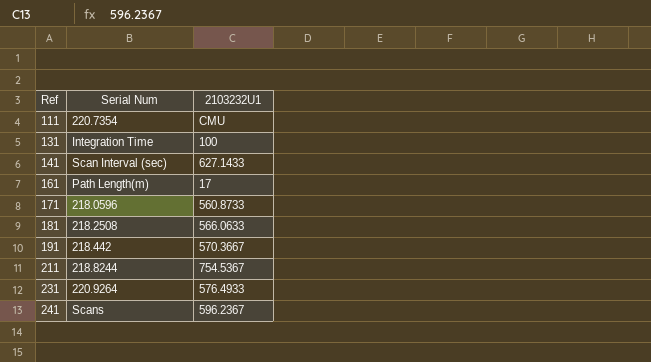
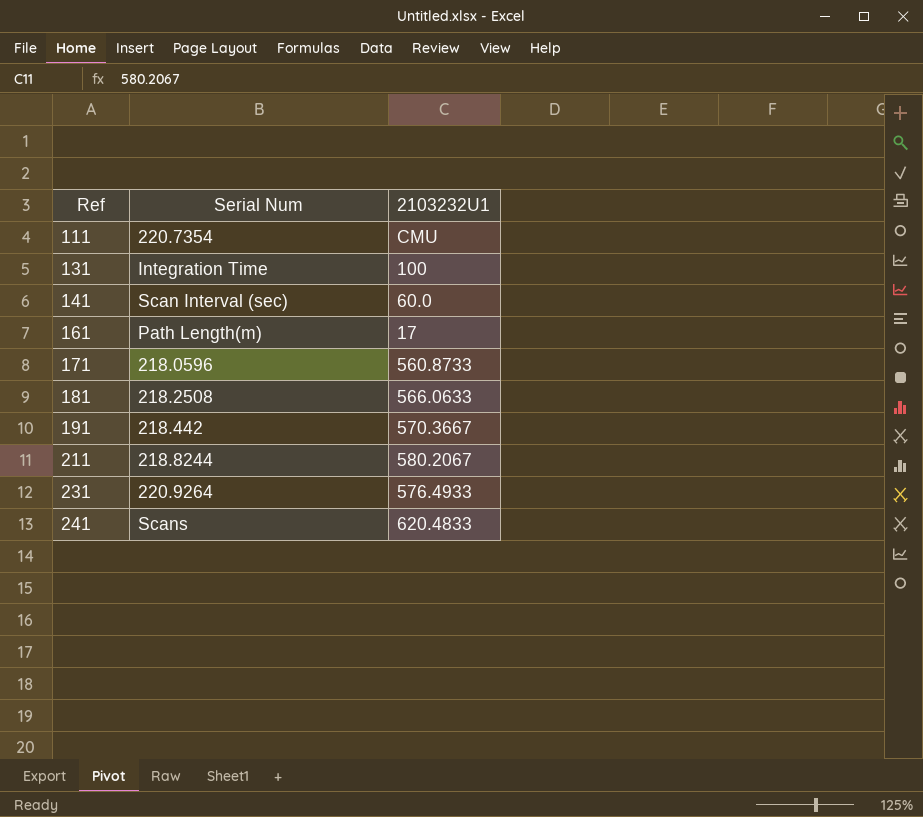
141 | 2103232U1: 627.1433 -> 60.0
211 | 2103232U1: 754.5367 -> 580.2067
241 | 2103232U1: 596.2367 -> 620.4833

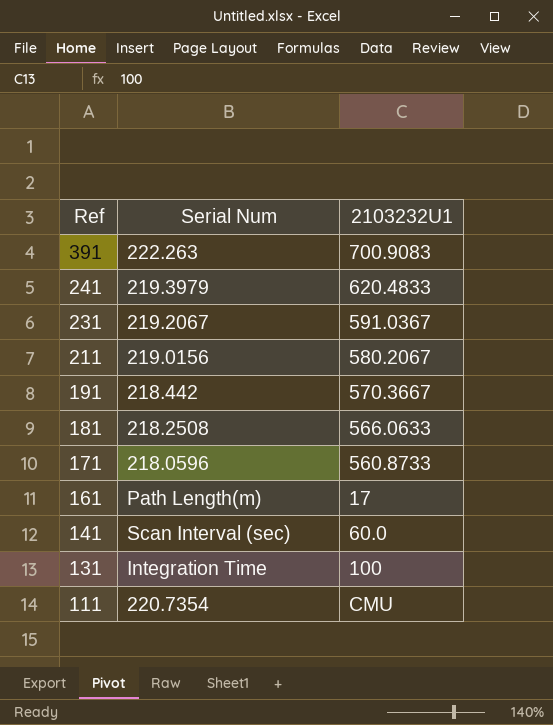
row order: Ref ascending -> Ref descending
row 391: none -> 222.263 | 700.9083
241 | Serial Num: Scans -> 219.3979
231 | Serial Num: 220.9264 -> 219.2067
231 | 2103232U1: 576.4933 -> 591.0367
211 | Serial Num: 218.8244 -> 219.0156

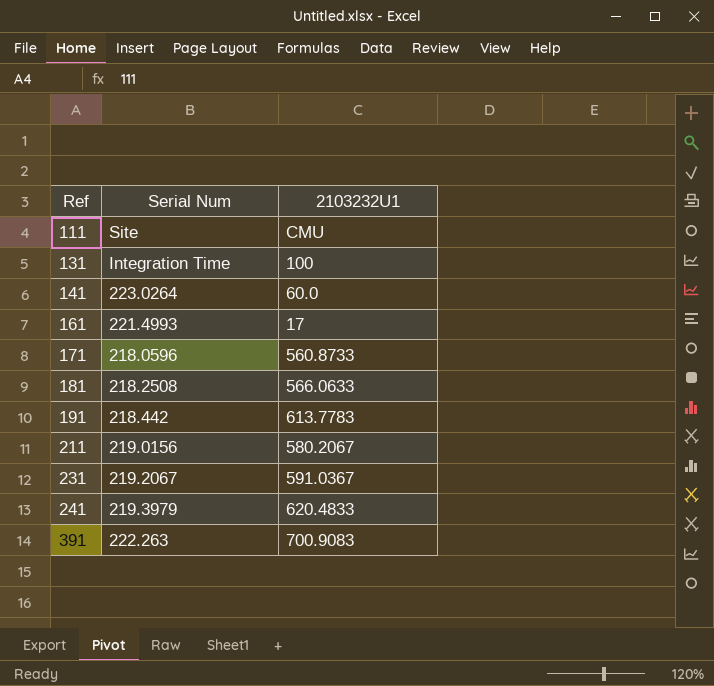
row order: Ref descending -> Ref ascending
111 | Serial Num: 220.7354 -> Site
141 | Serial Num: Scan Interval (sec) -> 223.0264
161 | Serial Num: Path Length(m) -> 221.4993
191 | 2103232U1: 570.3667 -> 613.7783

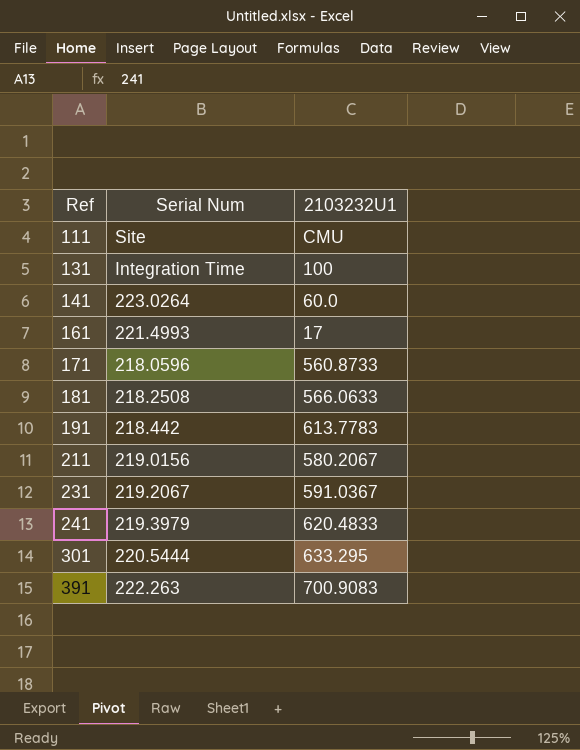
row 301: none -> 220.5444 | 633.295

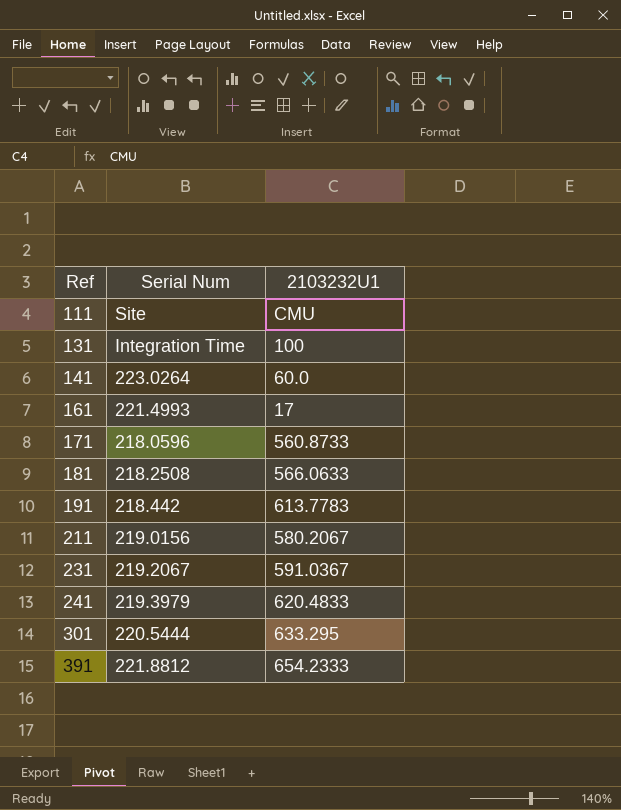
391 | Serial Num: 222.263 -> 221.8812
391 | 2103232U1: 700.9083 -> 654.2333

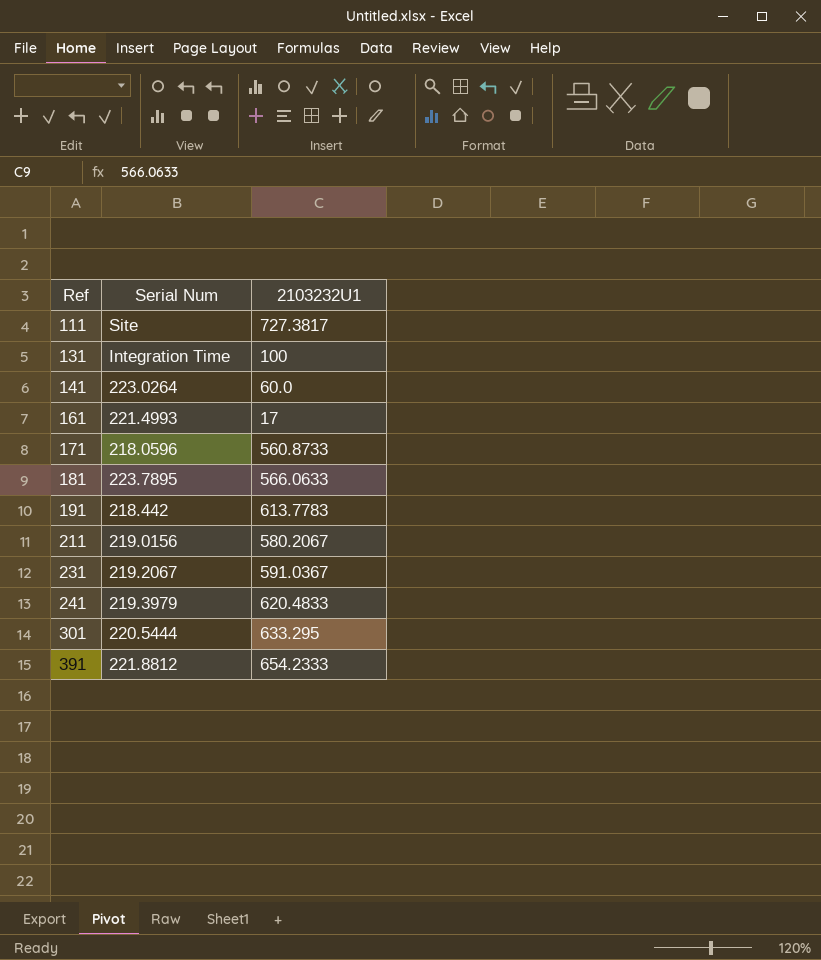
111 | 2103232U1: CMU -> 727.3817
181 | Serial Num: 218.2508 -> 223.7895

